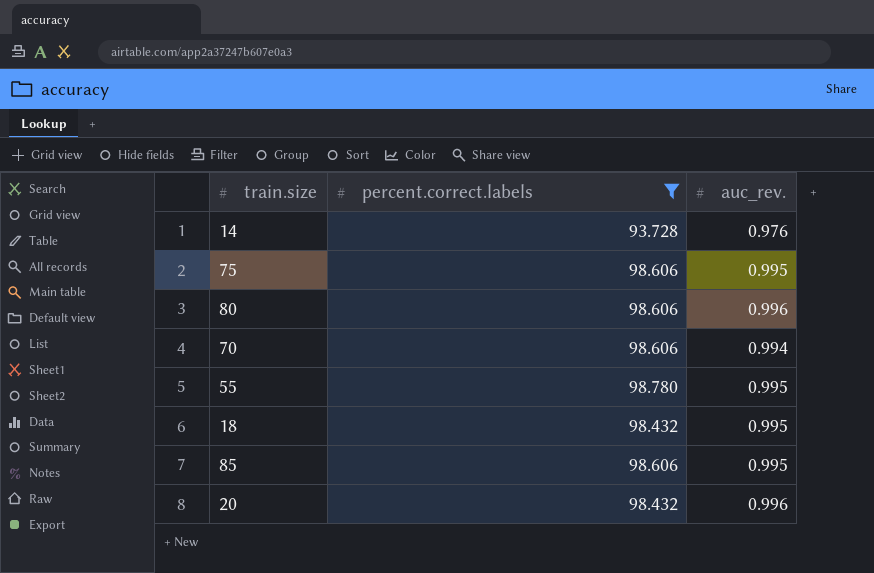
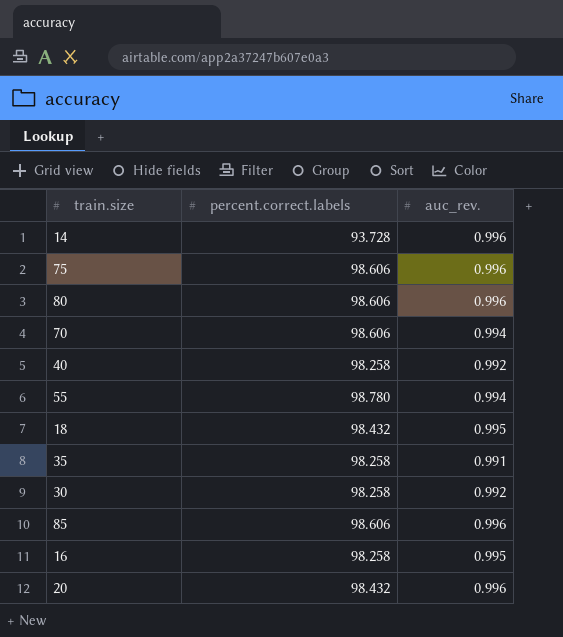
filter: percent.correct.labels != 98.258 -> none
14 | auc_rev.: 0.976 -> 0.996
75 | auc_rev.: 0.995 -> 0.996
55 | auc_rev.: 0.995 -> 0.994
85 | auc_rev.: 0.995 -> 0.996

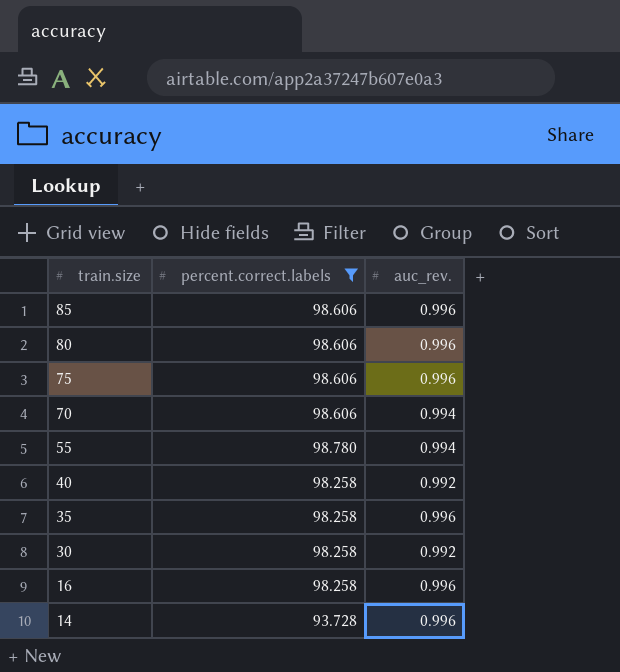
filter: none -> percent.correct.labels != 98.432
row order: none -> train.size descending
35 | auc_rev.: 0.991 -> 0.996
16 | auc_rev.: 0.995 -> 0.996

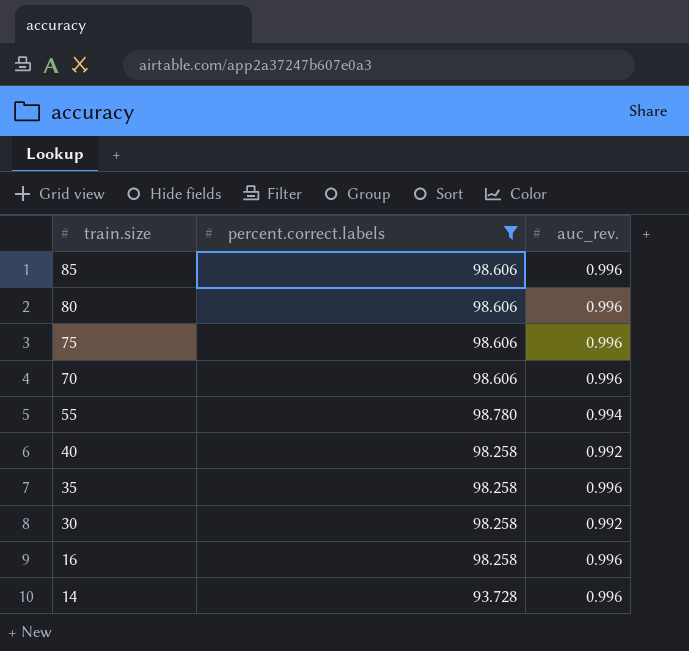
70 | auc_rev.: 0.994 -> 0.996

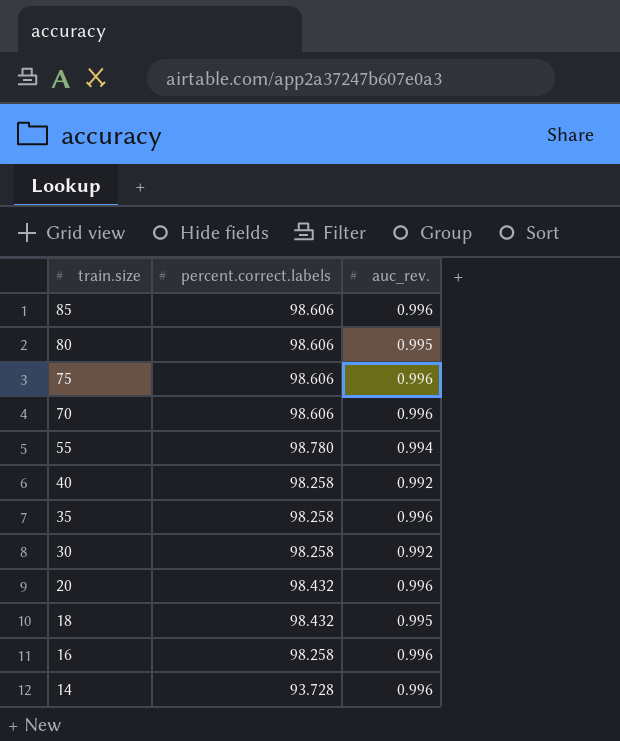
filter: percent.correct.labels != 98.432 -> none
80 | auc_rev.: 0.996 -> 0.995

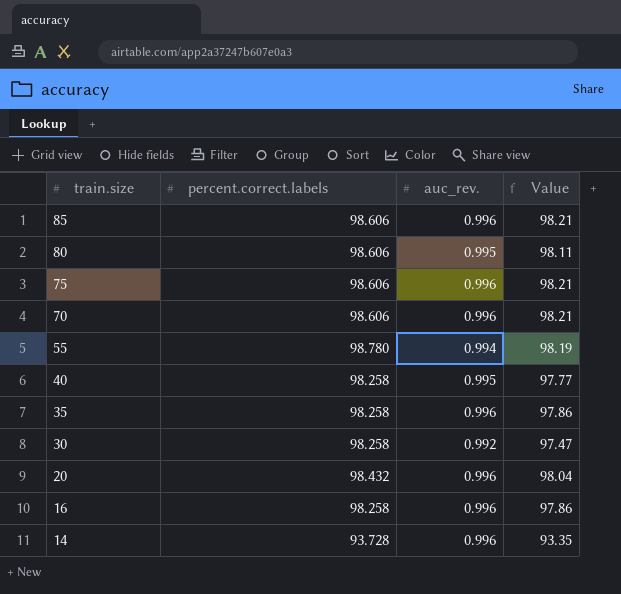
column Value | formula: none -> [percent.correct.labels] * [auc_rev.]
row 18: 98.432 | 0.995 -> none
40 | auc_rev.: 0.992 -> 0.995

